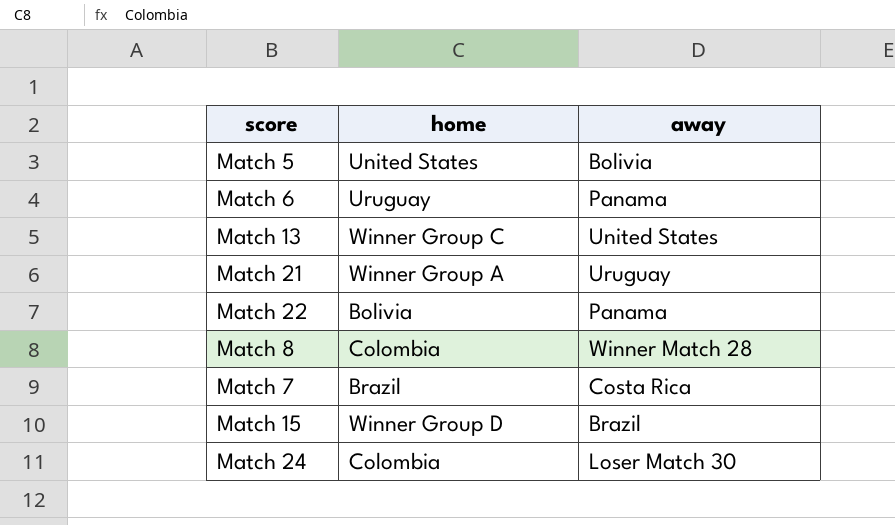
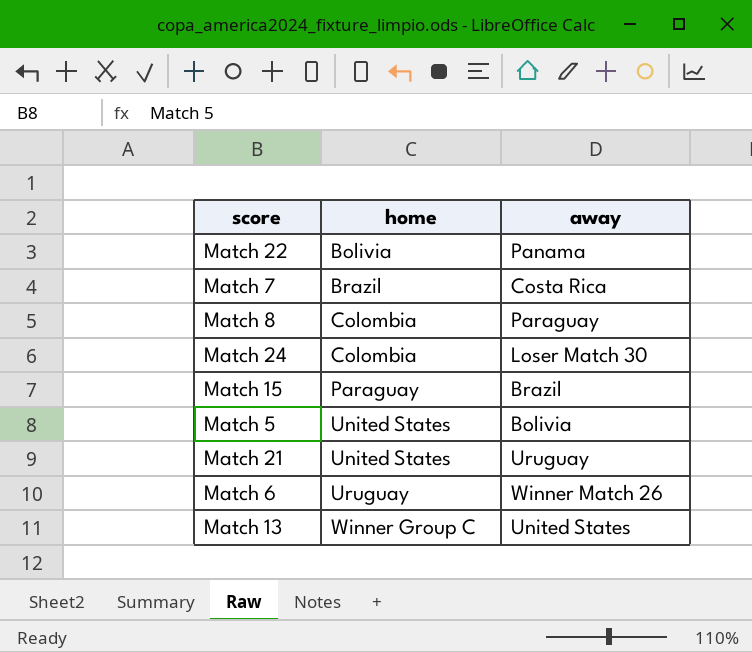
row order: none -> home ascending
Match 8 | away: Winner Match 28 -> Paraguay
Match 15 | home: Winner Group D -> Paraguay
Match 21 | home: Winner Group A -> United States
Match 6 | away: Panama -> Winner Match 26

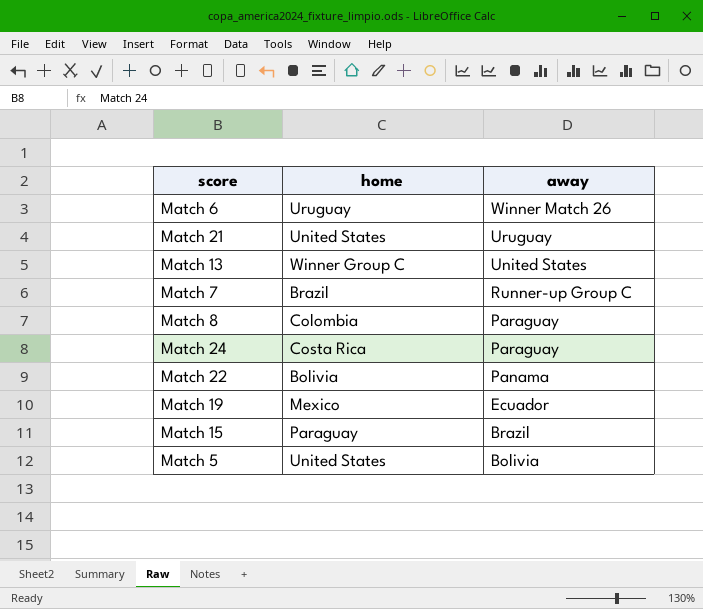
row order: home ascending -> away descending
Match 7 | away: Costa Rica -> Runner-up Group C
Match 24 | home: Colombia -> Costa Rica
Match 24 | away: Loser Match 30 -> Paraguay
row Match 19: none -> Mexico | Ecuador

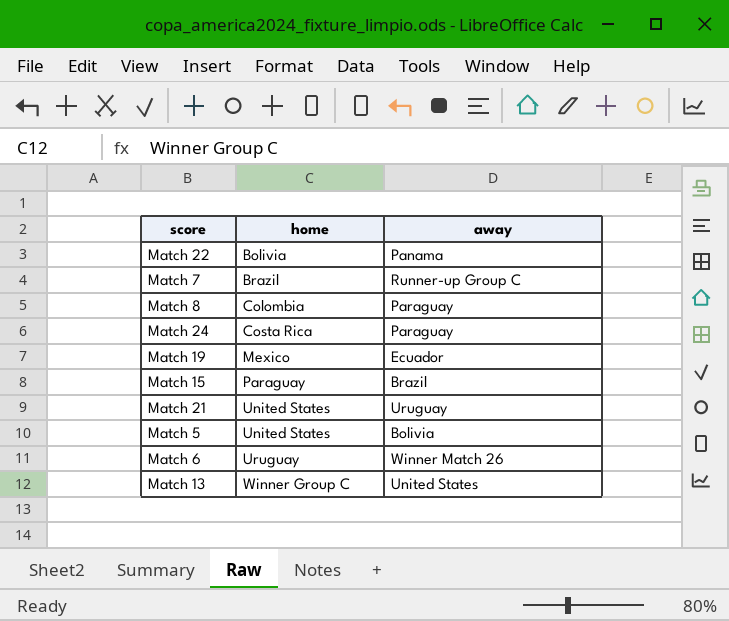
row order: away descending -> home ascending

